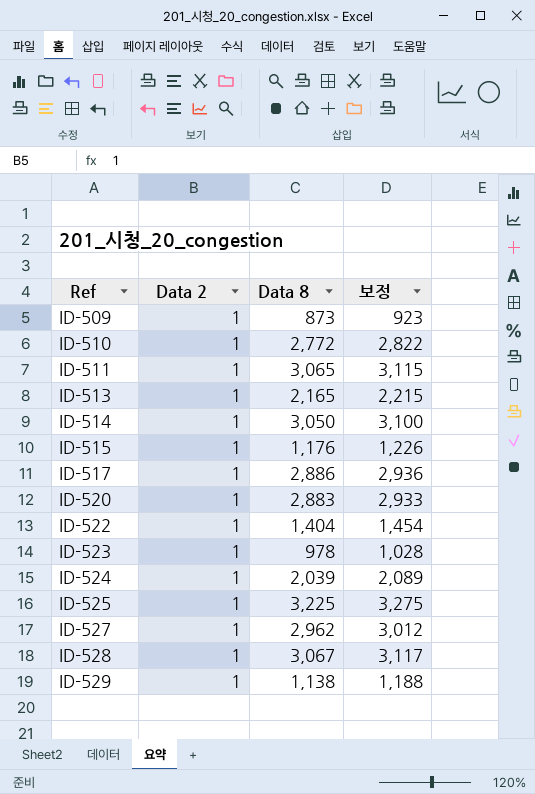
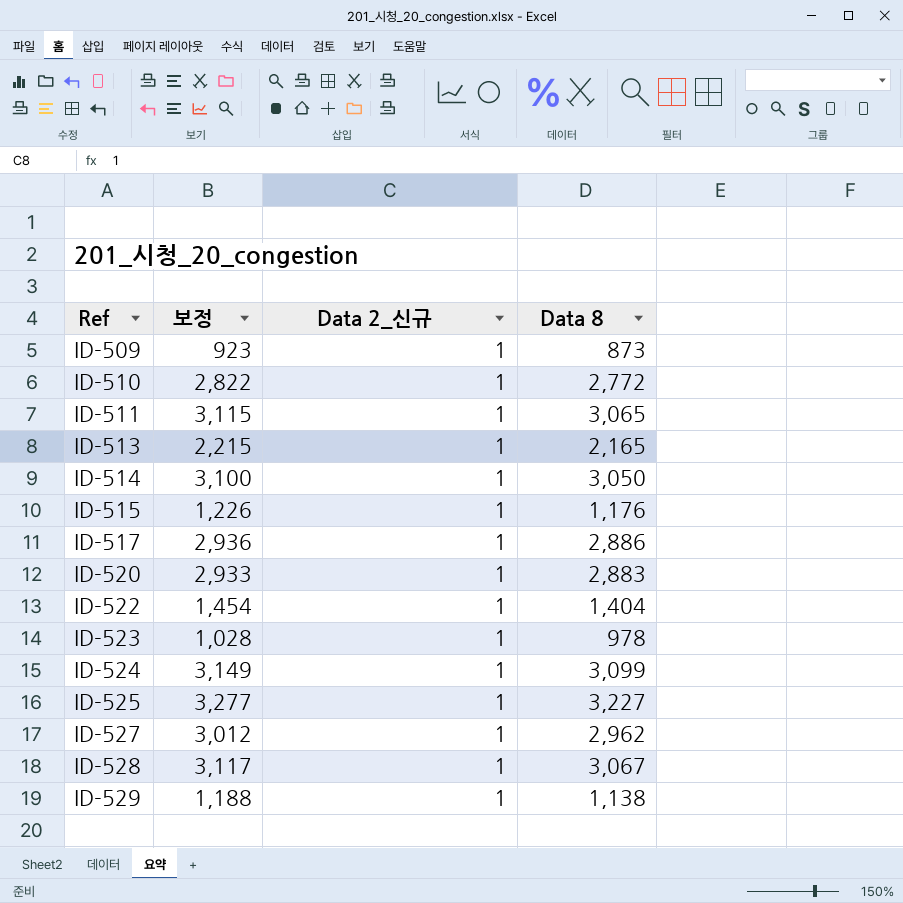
column 보정 | position: 4 -> 2
column name: Data 2 -> Data 2_신규
ID-524 | 보정: 2,089 -> 3,149
ID-524 | Data 8: 2,039 -> 3,099
ID-525 | 보정: 3,275 -> 3,277
ID-525 | Data 8: 3,225 -> 3,227

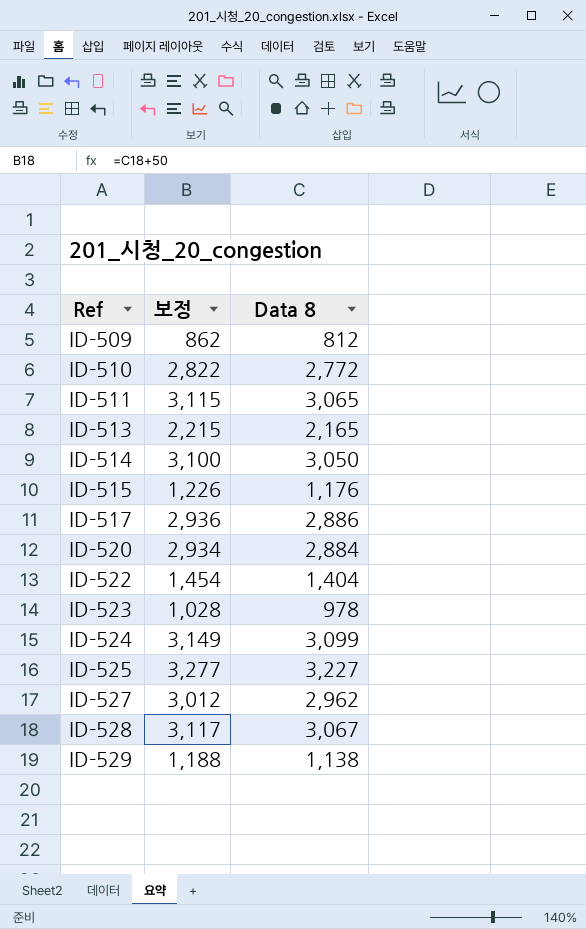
column Data 2_신규 | position: 3 -> none
ID-509 | 보정: 923 -> 862
ID-509 | Data 8: 873 -> 812
ID-520 | 보정: 2,933 -> 2,934
ID-520 | Data 8: 2,883 -> 2,884

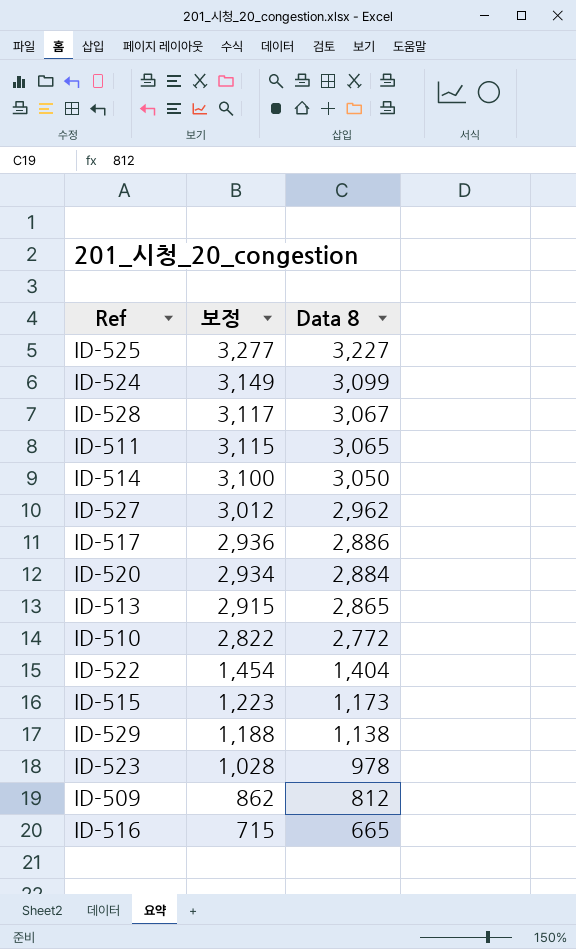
row order: Ref ascending -> 보정 descending
ID-513 | 보정: 2,215 -> 2,915
ID-513 | Data 8: 2,165 -> 2,865
ID-515 | 보정: 1,226 -> 1,223
ID-515 | Data 8: 1,176 -> 1,173
row ID-516: none -> 715 | 665

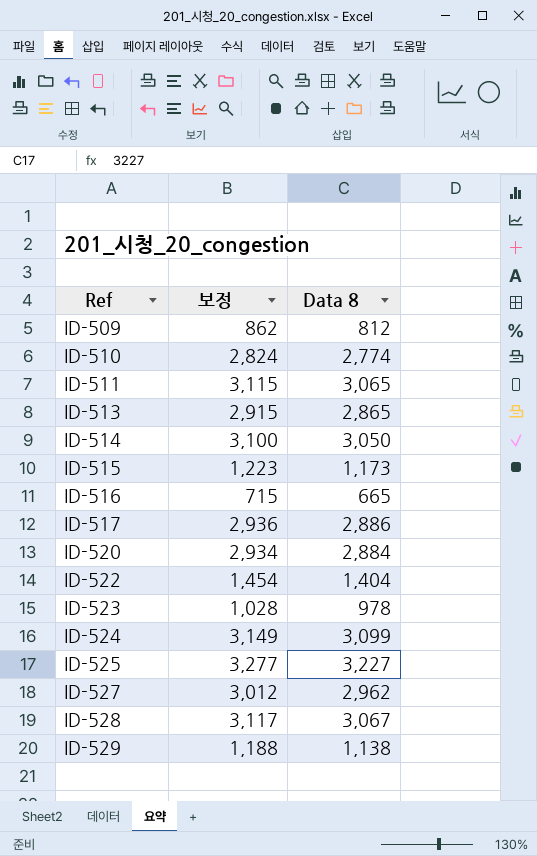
row order: 보정 descending -> Ref ascending
ID-510 | 보정: 2,822 -> 2,824
ID-510 | Data 8: 2,772 -> 2,774

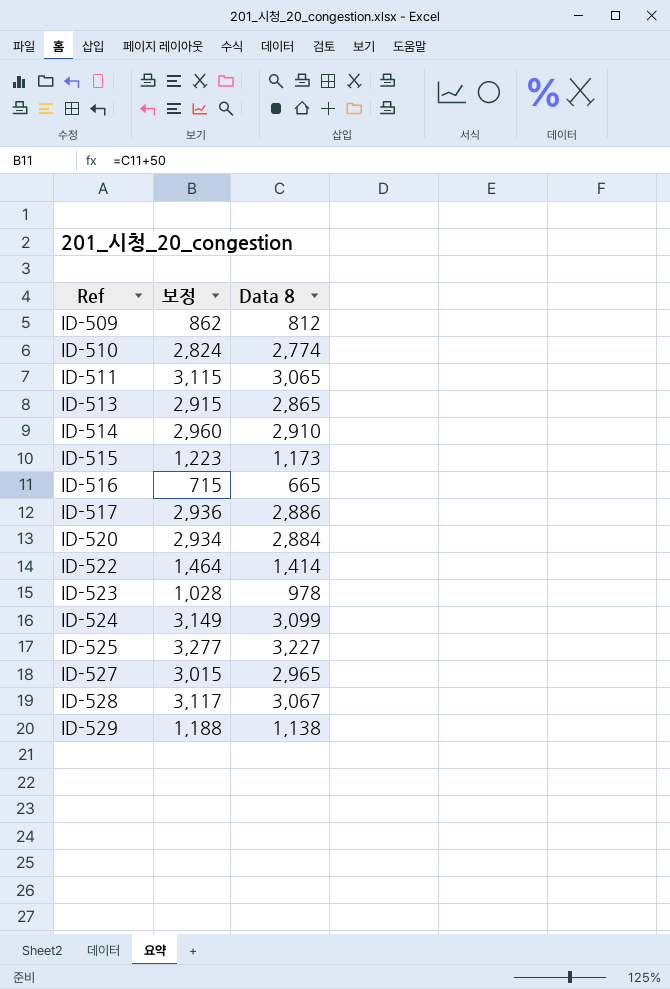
ID-514 | 보정: 3,100 -> 2,960
ID-514 | Data 8: 3,050 -> 2,910
ID-522 | 보정: 1,454 -> 1,464
ID-522 | Data 8: 1,404 -> 1,414
ID-527 | 보정: 3,012 -> 3,015
ID-527 | Data 8: 2,962 -> 2,965

